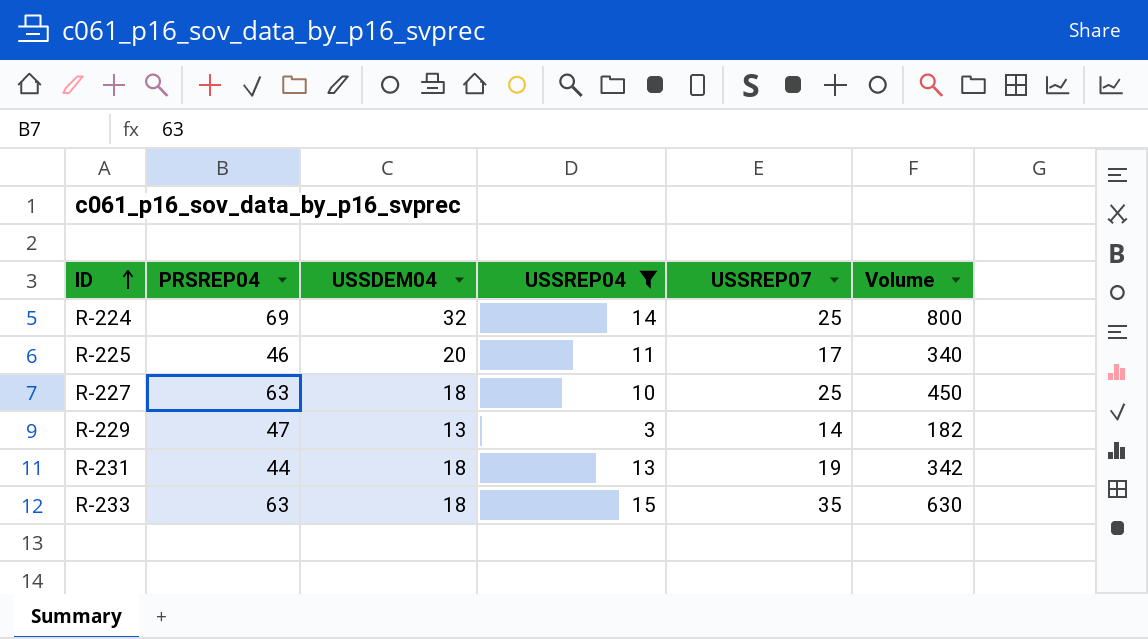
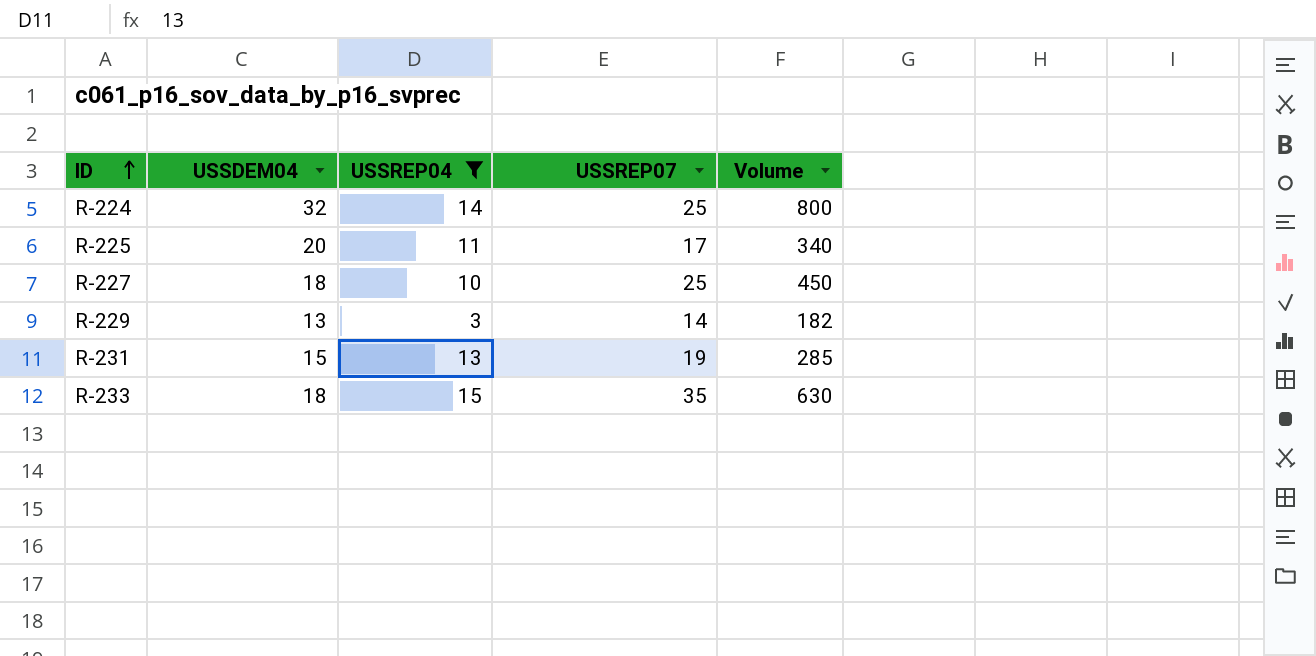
column PRSREP04 | position: 2 -> none
R-231 | USSDEM04: 18 -> 15
R-231 | Volume: 342 -> 285

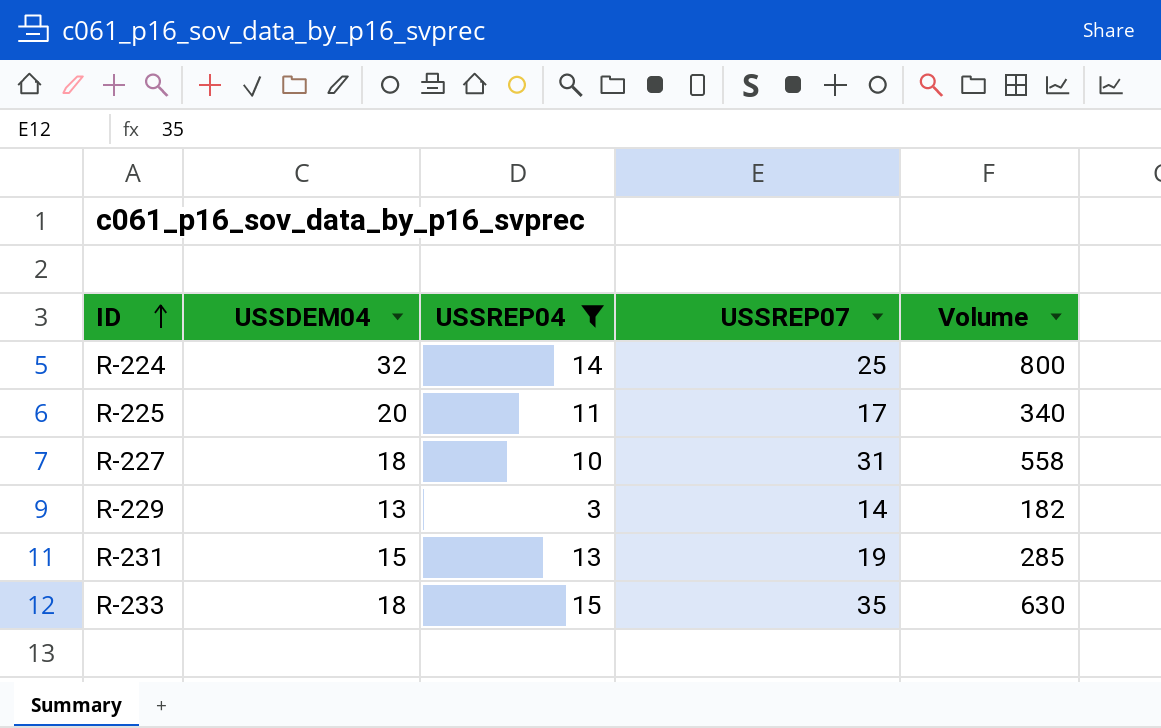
R-227 | USSREP07: 25 -> 31
R-227 | Volume: 450 -> 558

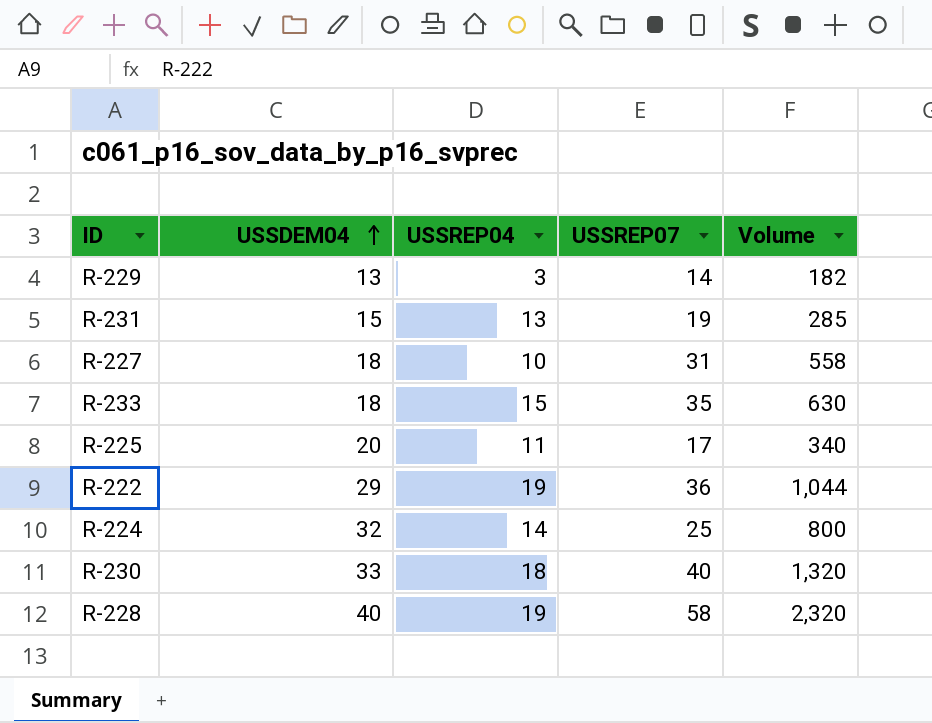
filter: USSREP04 <= 15 -> none
row order: ID ascending -> USSDEM04 ascending

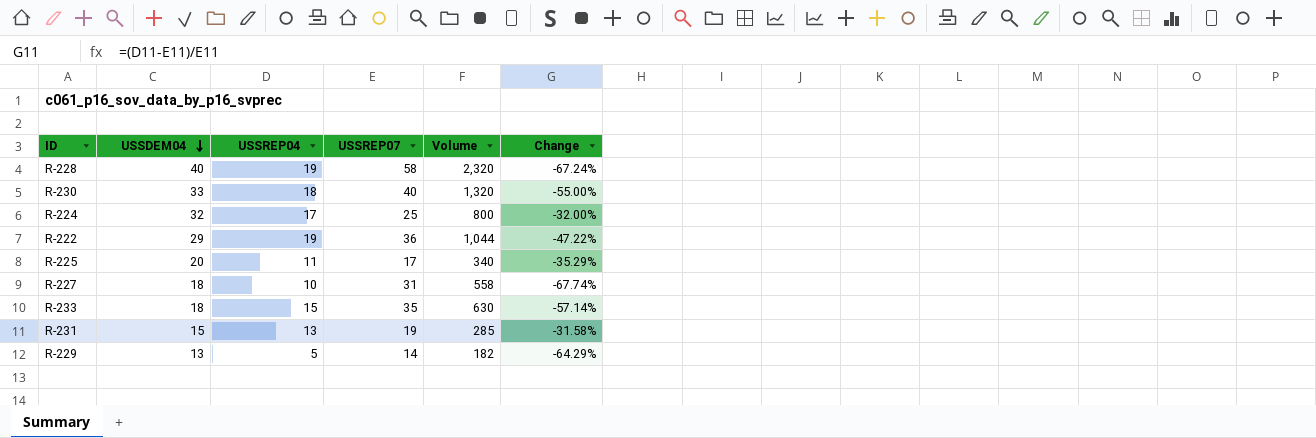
row order: USSDEM04 ascending -> USSDEM04 descending
column Change | formula: none -> ([USSREP04] - [USSREP07]) / [USSREP07]
R-224 | USSREP04: 14 -> 17
R-229 | USSREP04: 3 -> 5

